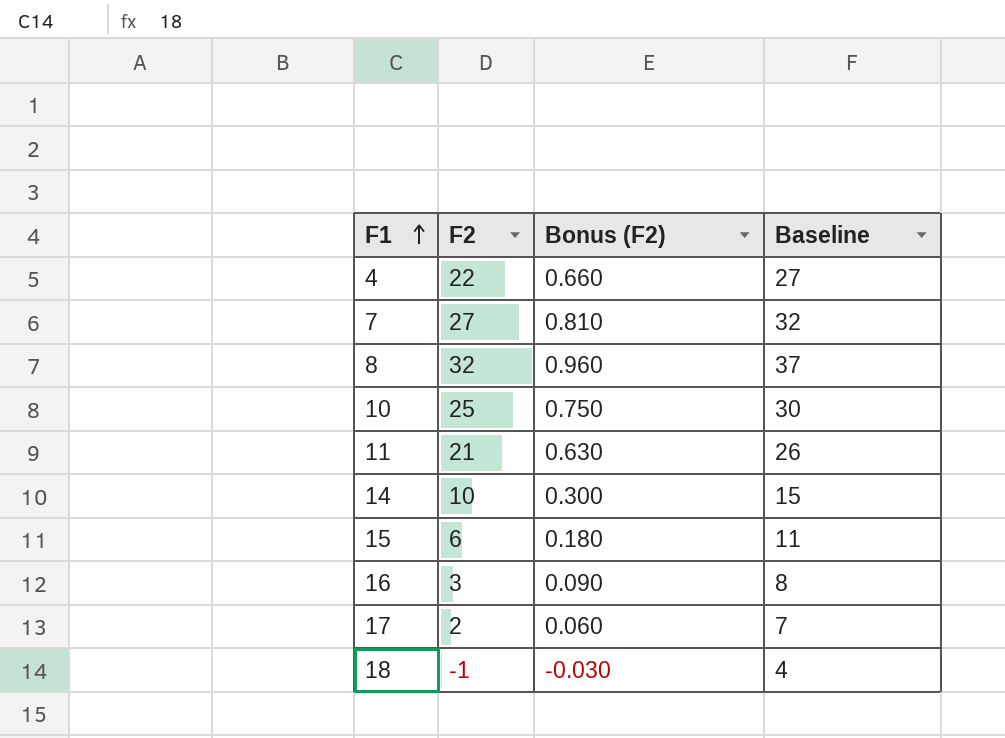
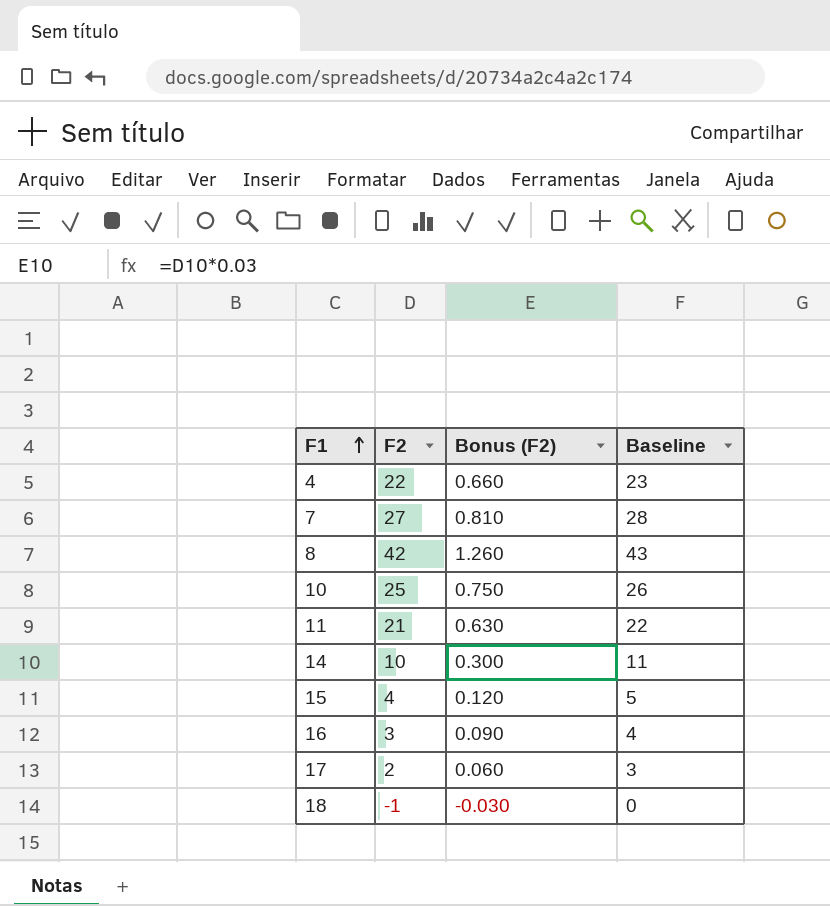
column Baseline | formula: [F2] + 5 -> [F2] + 1
8 | F2: 32 -> 42
8 | Bonus (F2): 0.960 -> 1.260
15 | F2: 6 -> 4
15 | Bonus (F2): 0.180 -> 0.120

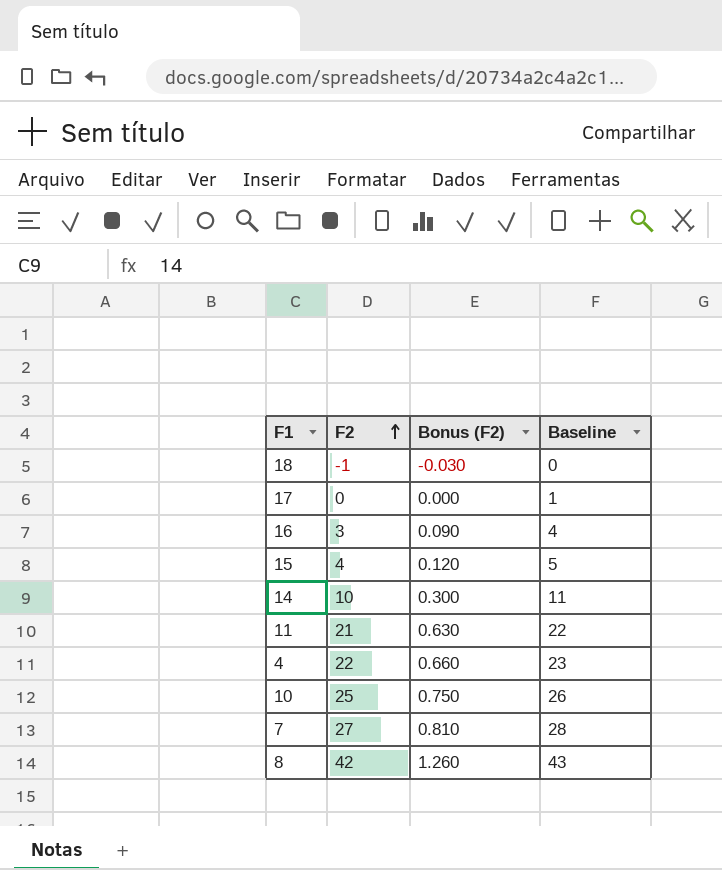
row order: F1 ascending -> F2 ascending
17 | F2: 2 -> 0
17 | Bonus (F2): 0.060 -> 0.000
17 | Baseline: 3 -> 1

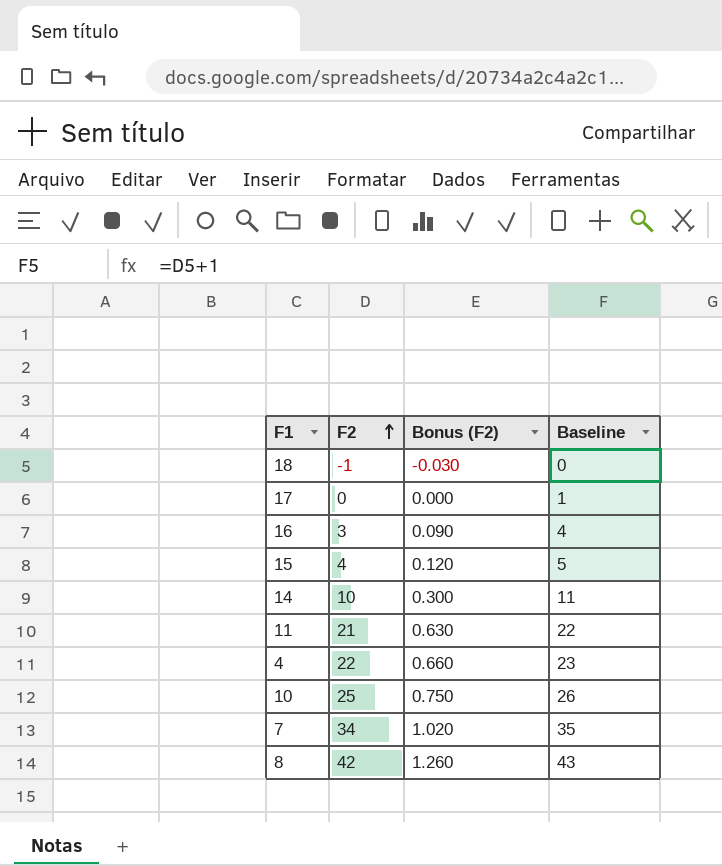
7 | F2: 27 -> 34
7 | Bonus (F2): 0.810 -> 1.020
7 | Baseline: 28 -> 35

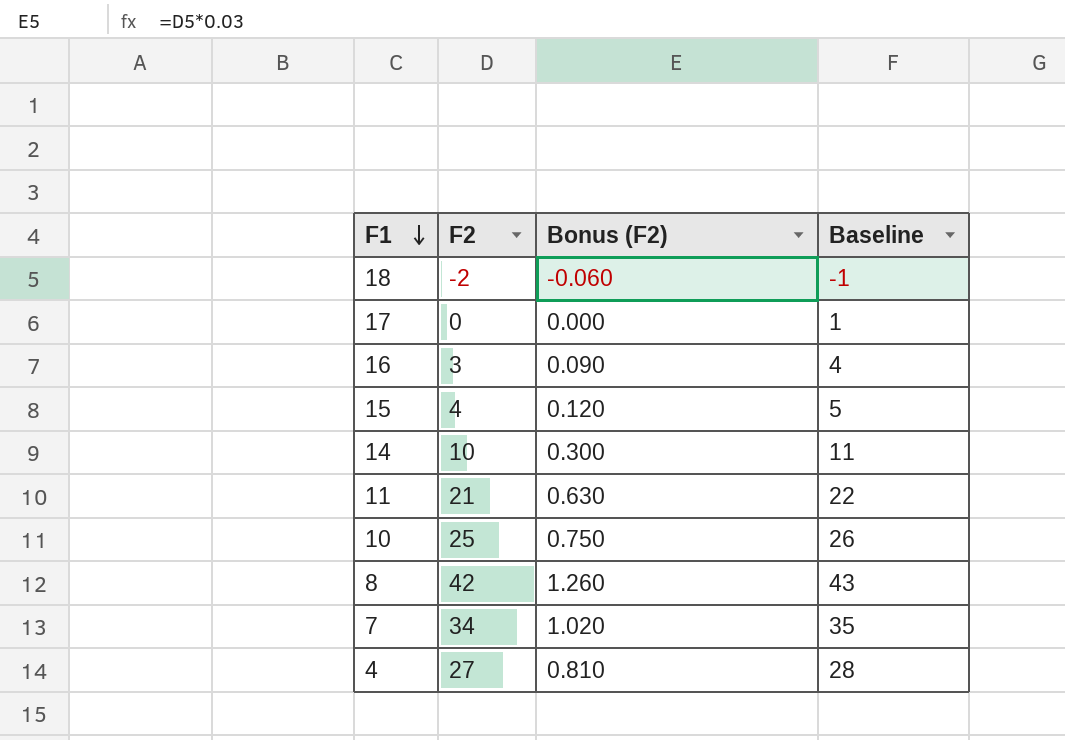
row order: F2 ascending -> F1 descending
18 | F2: -1 -> -2
18 | Bonus (F2): -0.030 -> -0.060
18 | Baseline: 0 -> -1
4 | F2: 22 -> 27
4 | Bonus (F2): 0.660 -> 0.810
4 | Baseline: 23 -> 28

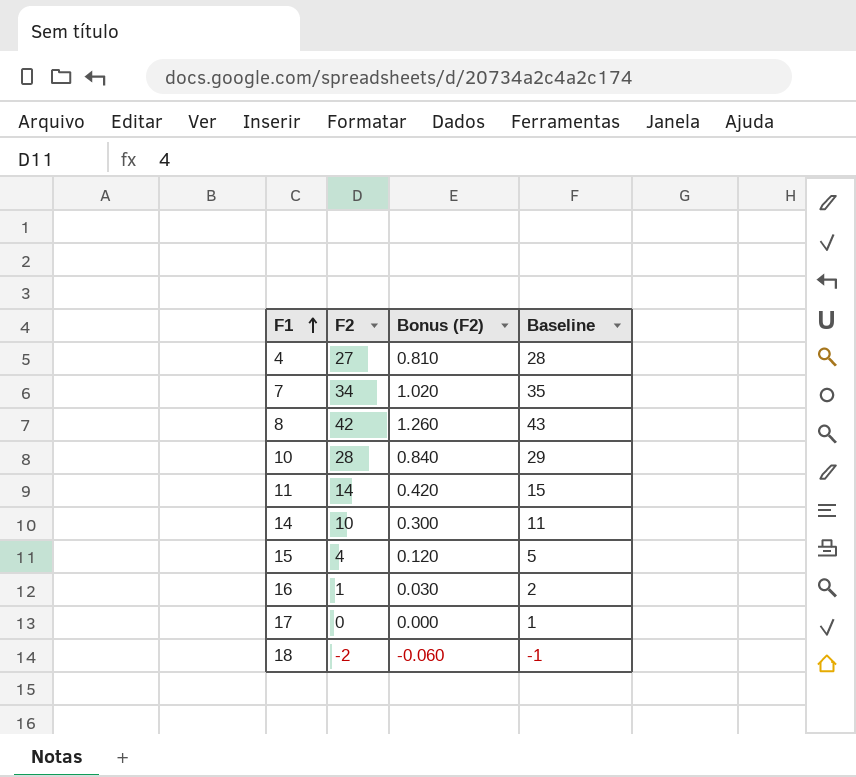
row order: F1 descending -> F1 ascending
10 | F2: 25 -> 28
10 | Bonus (F2): 0.750 -> 0.840
10 | Baseline: 26 -> 29
11 | F2: 21 -> 14
11 | Bonus (F2): 0.630 -> 0.420
11 | Baseline: 22 -> 15
16 | F2: 3 -> 1
16 | Bonus (F2): 0.090 -> 0.030
16 | Baseline: 4 -> 2

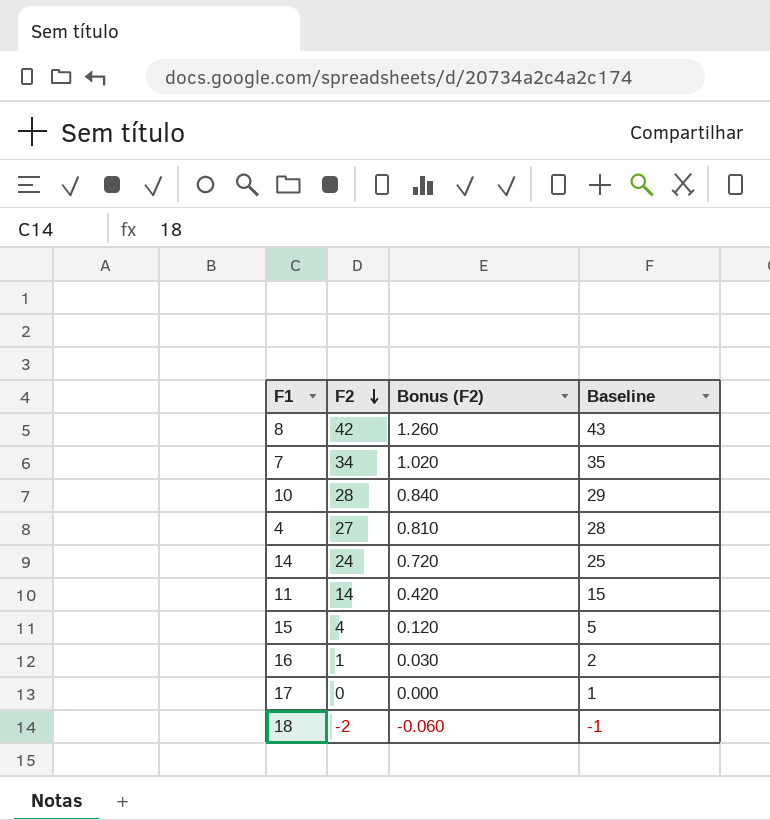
row order: F1 ascending -> F2 descending
14 | F2: 10 -> 24
14 | Bonus (F2): 0.300 -> 0.720
14 | Baseline: 11 -> 25

